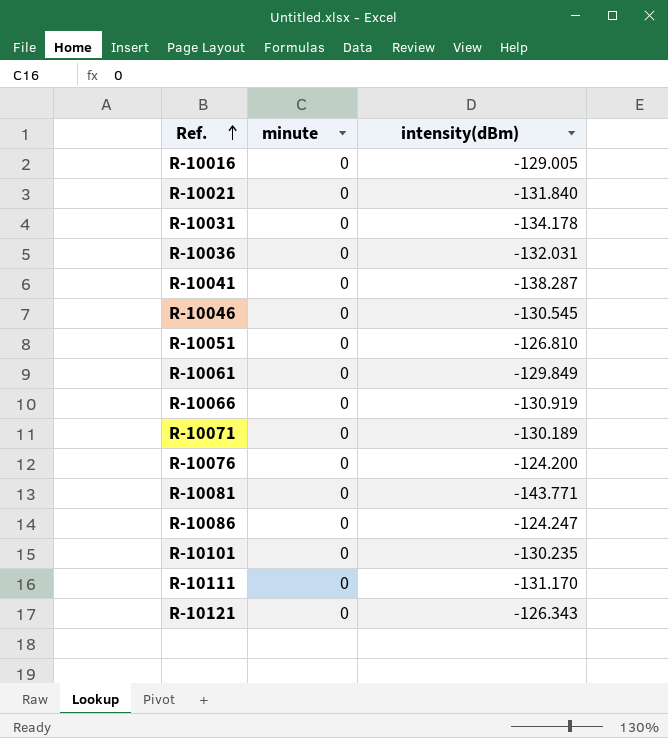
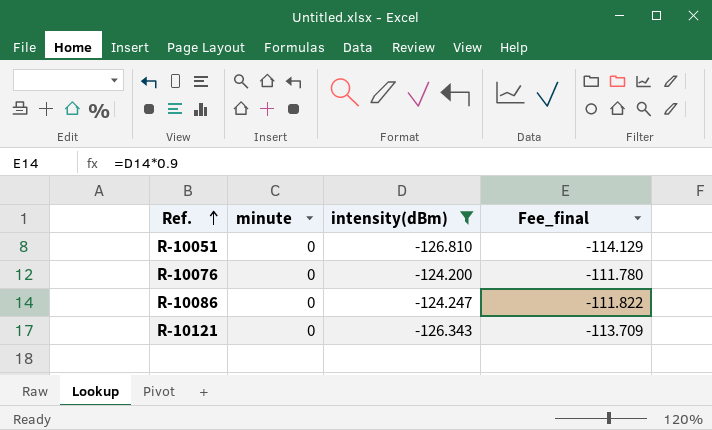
filter: none -> intensity(dBm) >= -126.810
column Fee_final | formula: none -> [intensity(dBm)] * 0.9

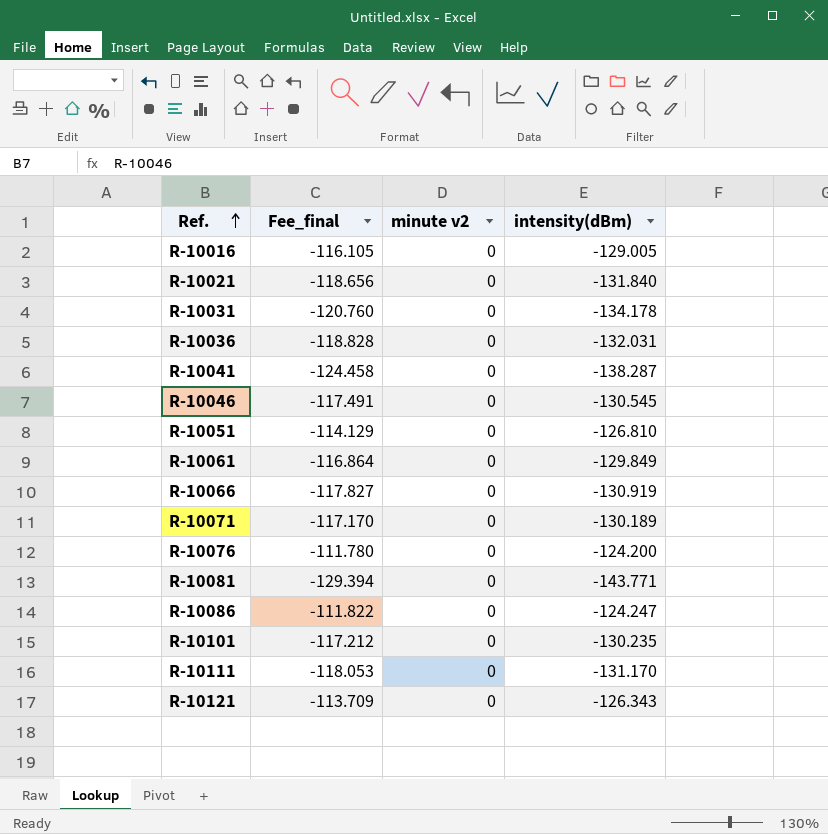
filter: intensity(dBm) >= -126.810 -> none
column Fee_final | position: 4 -> 2
column name: minute -> minute v2

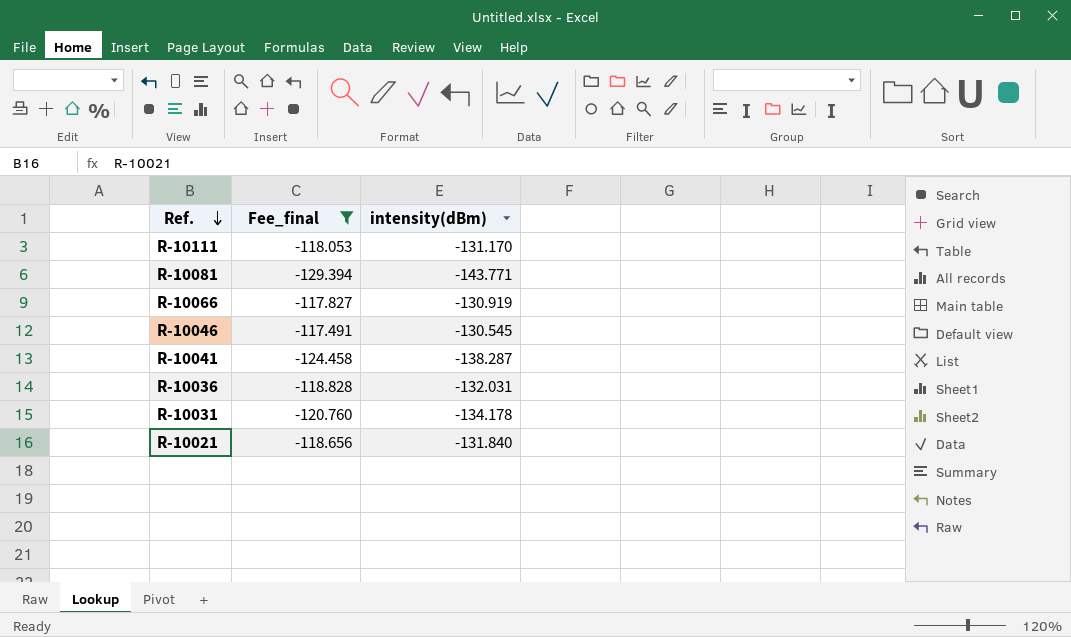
filter: none -> Fee_final <= -117.491
row order: Ref. ascending -> Ref. descending
column minute v2 | position: 3 -> none

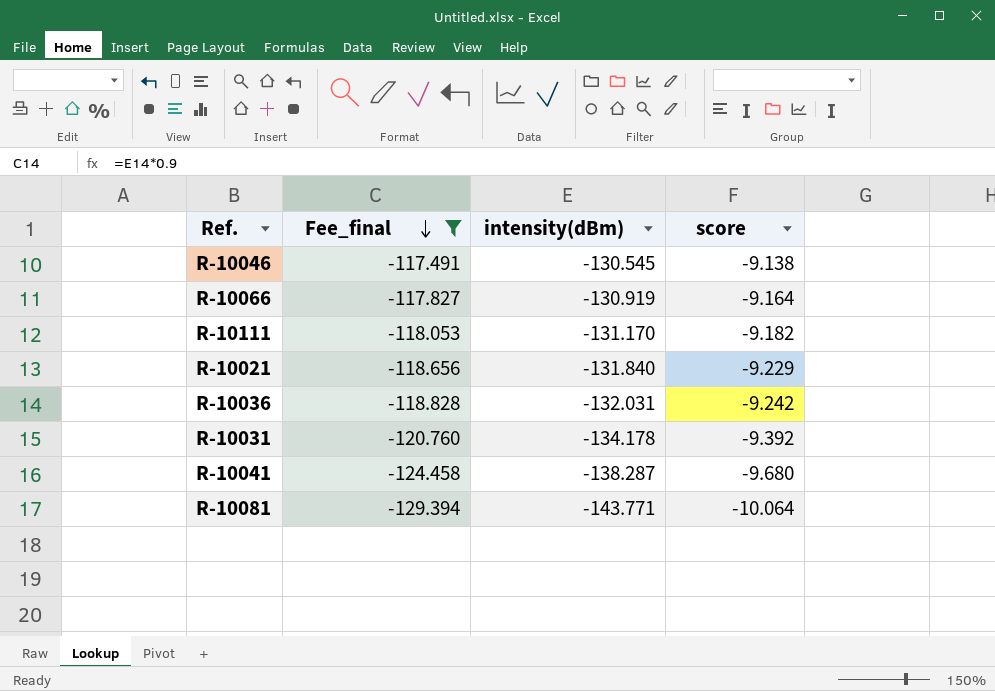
row order: Ref. descending -> Fee_final descending
column score | formula: none -> [intensity(dBm)] * 0.07

